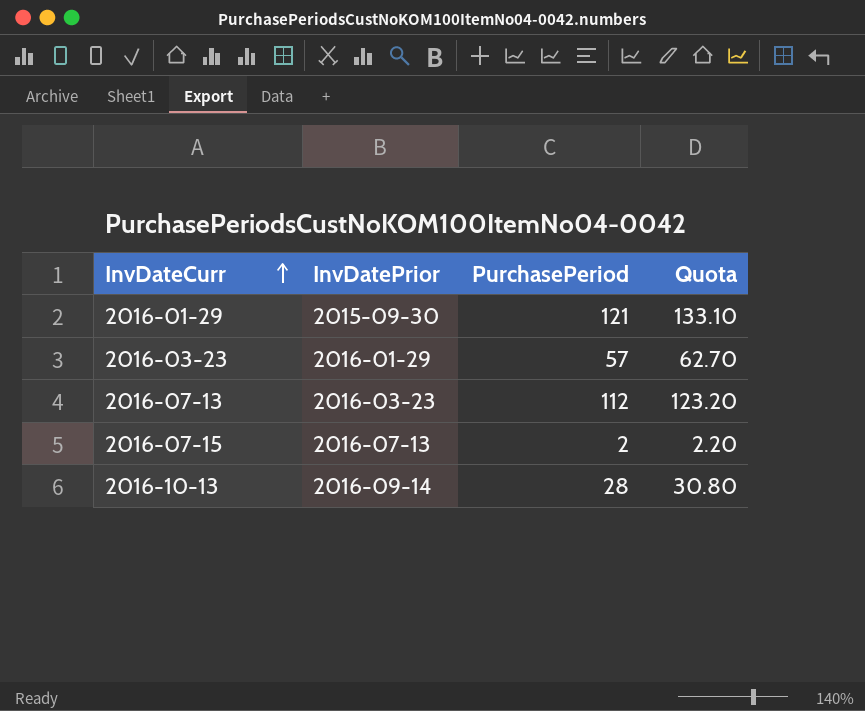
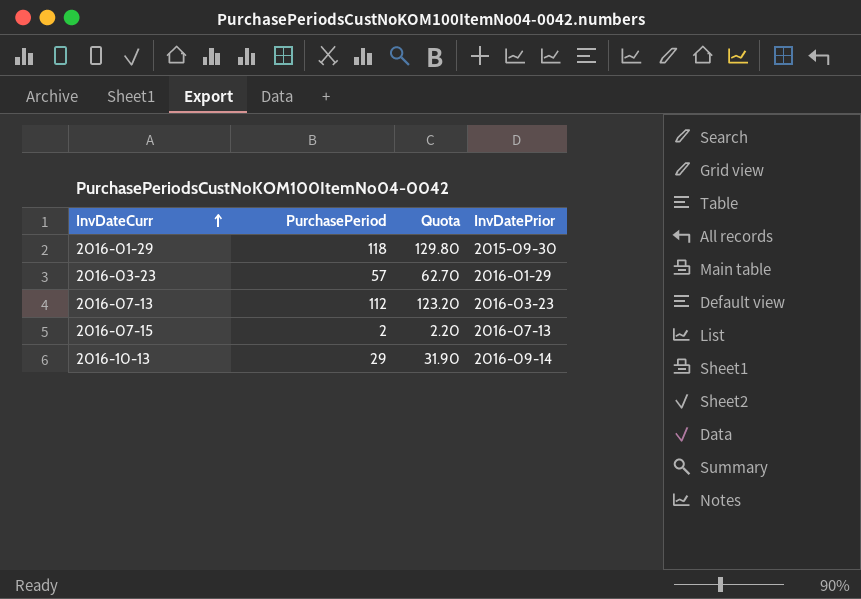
column InvDatePrior | position: 2 -> 4
2016-01-29 | PurchasePeriod: 121 -> 118
2016-01-29 | Quota: 133.10 -> 129.80
2016-10-13 | PurchasePeriod: 28 -> 29
2016-10-13 | Quota: 30.80 -> 31.90

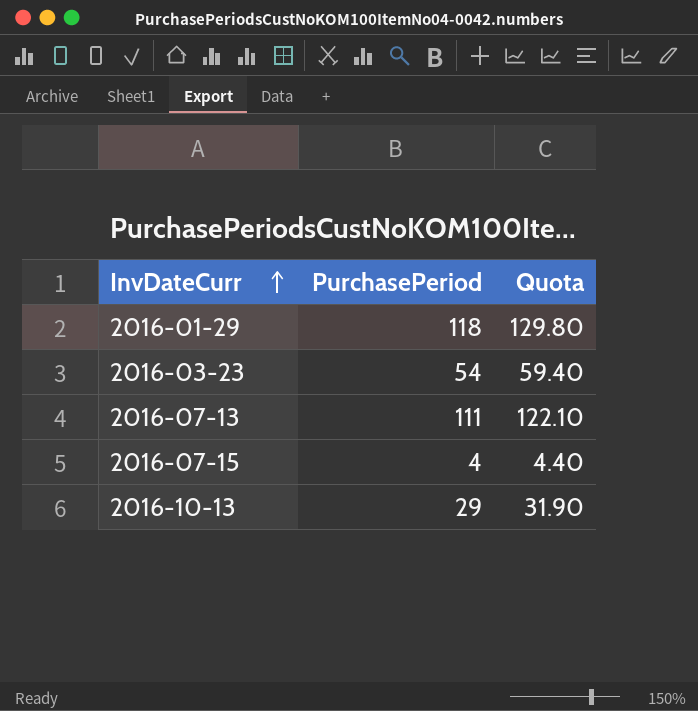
column InvDatePrior | position: 4 -> none
2016-03-23 | PurchasePeriod: 57 -> 54
2016-03-23 | Quota: 62.70 -> 59.40
2016-07-13 | PurchasePeriod: 112 -> 111
2016-07-13 | Quota: 123.20 -> 122.10
2016-07-15 | PurchasePeriod: 2 -> 4
2016-07-15 | Quota: 2.20 -> 4.40

